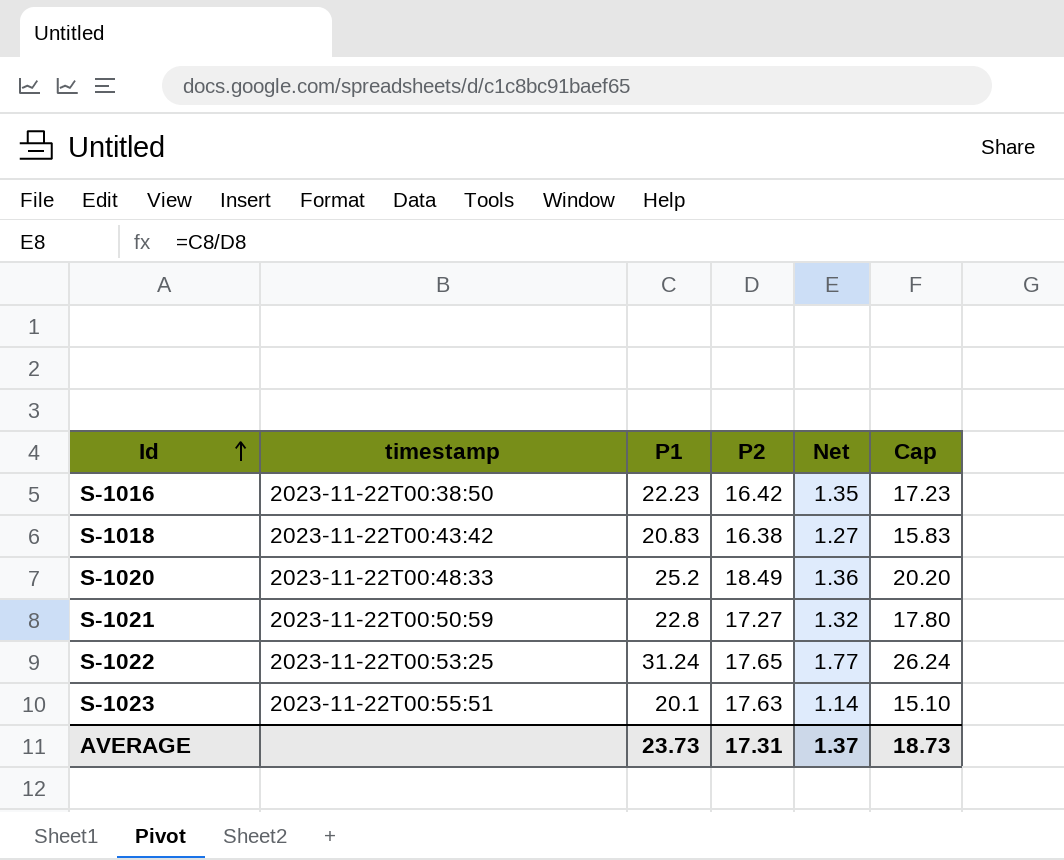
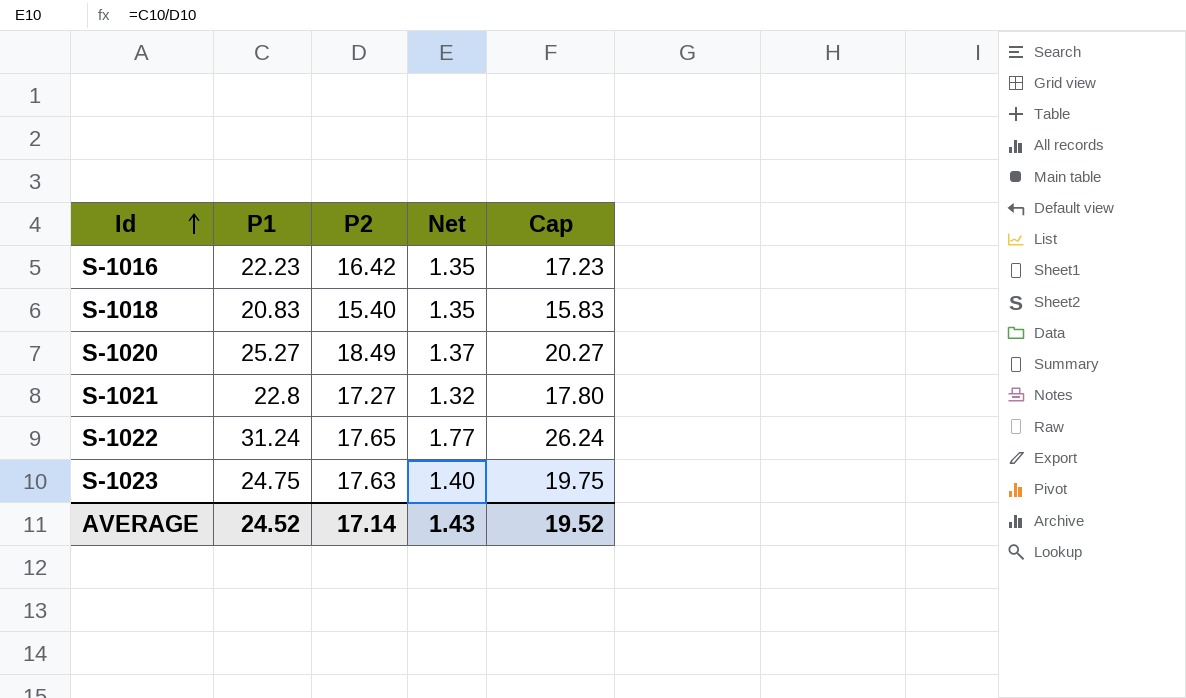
column timestamp | position: 2 -> none
S-1018 | P2: 16.38 -> 15.40
S-1018 | Net: 1.27 -> 1.35
S-1020 | P1: 25.2 -> 25.27
S-1020 | Net: 1.36 -> 1.37
S-1020 | Cap: 20.20 -> 20.27
S-1023 | P1: 20.1 -> 24.75
S-1023 | Net: 1.14 -> 1.40
S-1023 | Cap: 15.10 -> 19.75
AVERAGE | P1: 23.73 -> 24.52
AVERAGE | P2: 17.31 -> 17.14
AVERAGE | Net: 1.37 -> 1.43
AVERAGE | Cap: 18.73 -> 19.52

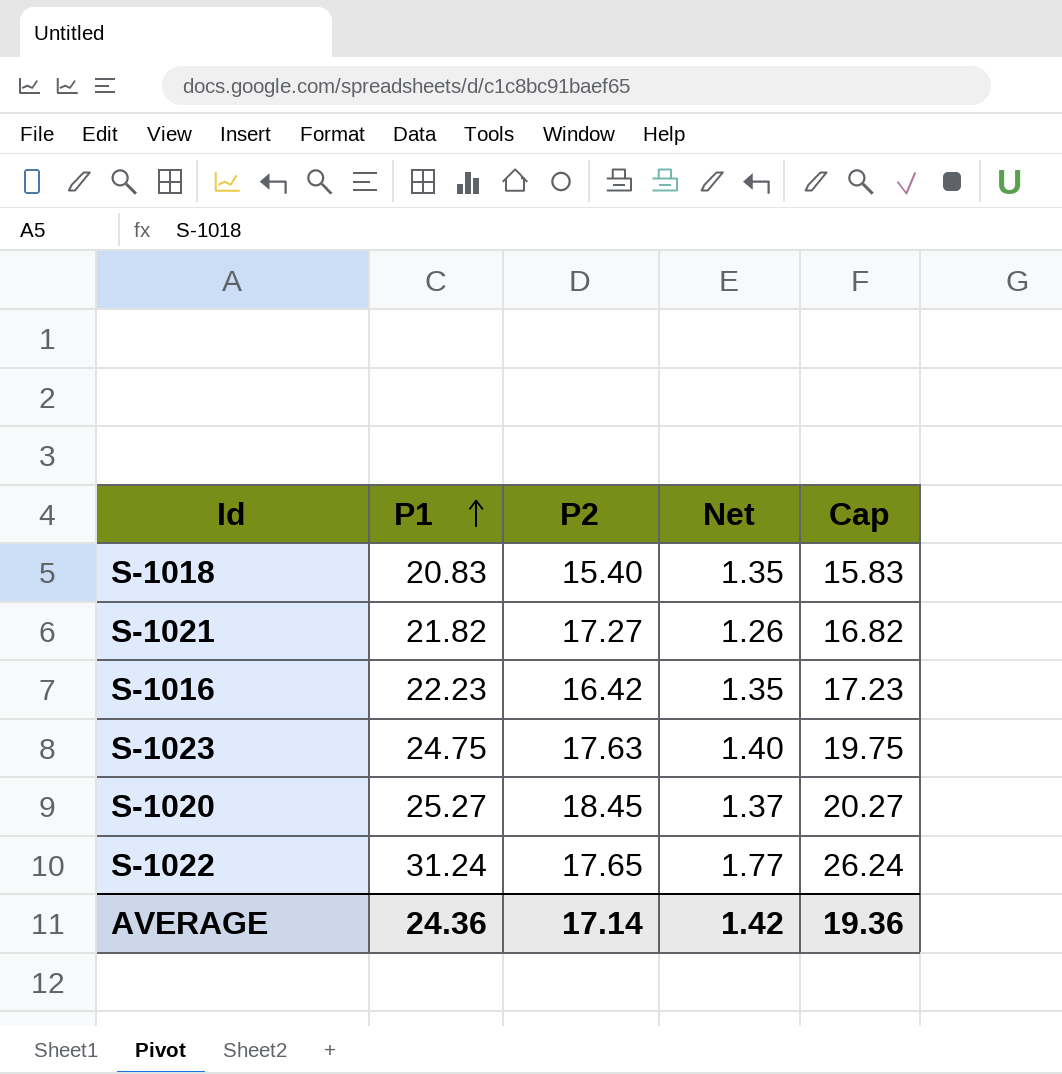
row order: Id ascending -> P1 ascending
S-1021 | P1: 22.8 -> 21.82
S-1021 | Net: 1.32 -> 1.26
S-1021 | Cap: 17.80 -> 16.82
S-1020 | P2: 18.49 -> 18.45
AVERAGE | P1: 24.52 -> 24.36
AVERAGE | Net: 1.43 -> 1.42
AVERAGE | Cap: 19.52 -> 19.36

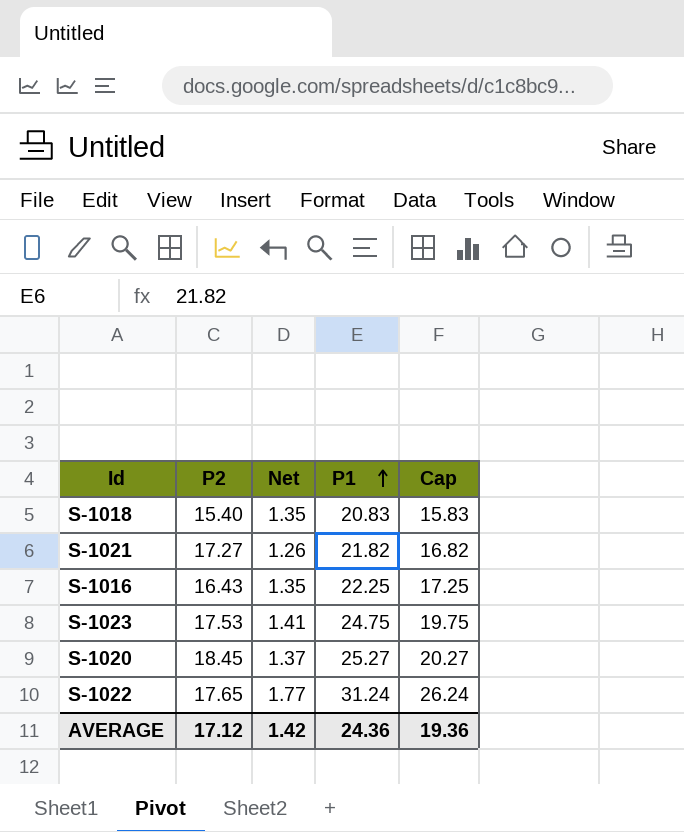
column P1 | position: 2 -> 4
S-1016 | P2: 16.42 -> 16.43
S-1016 | P1: 22.23 -> 22.25
S-1016 | Cap: 17.23 -> 17.25
S-1023 | P2: 17.63 -> 17.53
S-1023 | Net: 1.40 -> 1.41
AVERAGE | P2: 17.14 -> 17.12

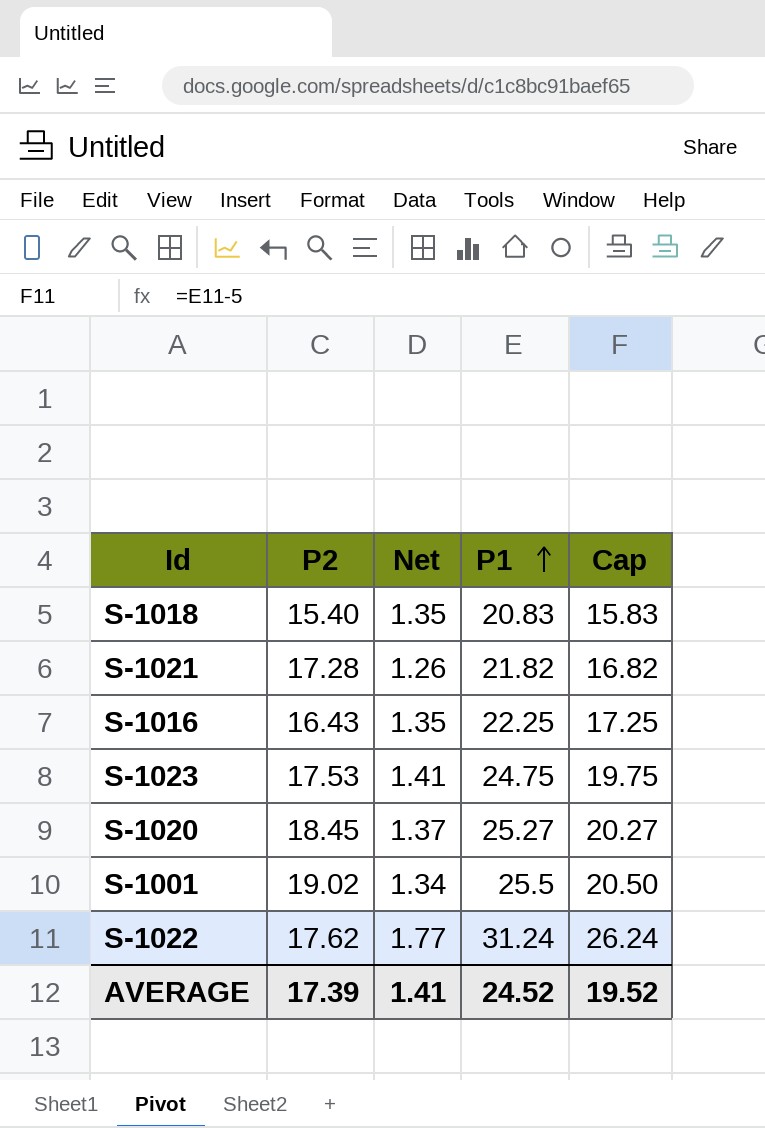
S-1021 | P2: 17.27 -> 17.28
row S-1001: none -> 19.02 | 1.34 | 25.5 | 20.50
S-1022 | P2: 17.65 -> 17.62
AVERAGE | P2: 17.12 -> 17.39
AVERAGE | Net: 1.42 -> 1.41
AVERAGE | P1: 24.36 -> 24.52
AVERAGE | Cap: 19.36 -> 19.52

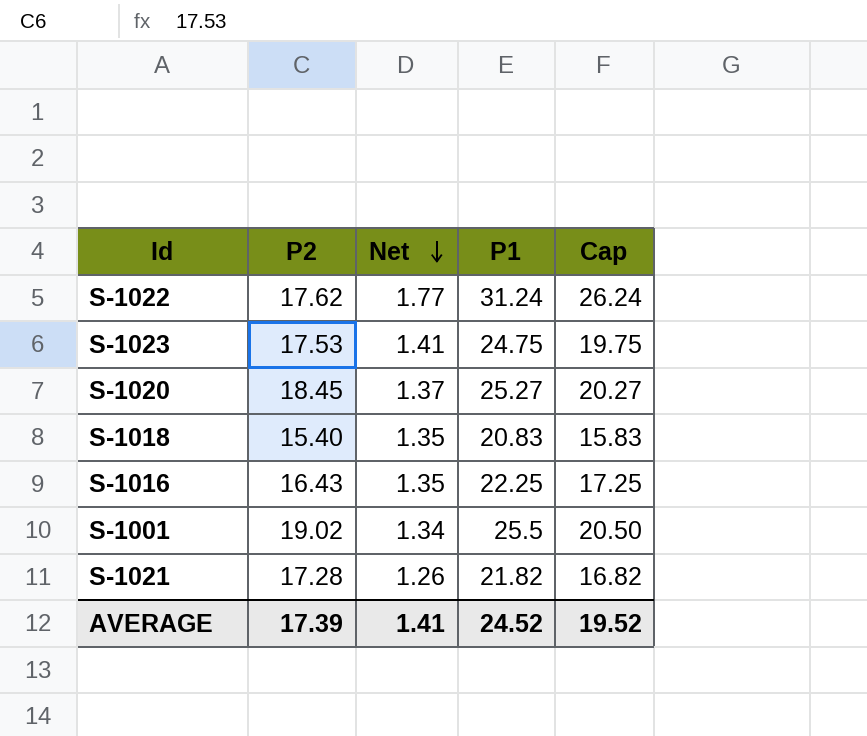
row order: P1 ascending -> Net descending

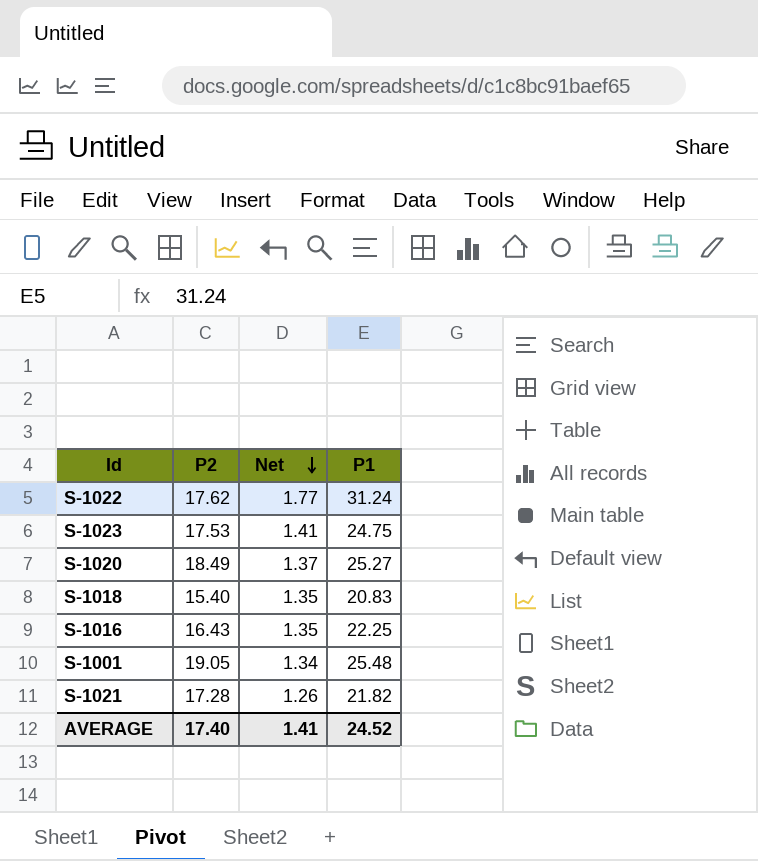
column Cap | formula: [P1] - 5 -> none
S-1020 | P2: 18.45 -> 18.49
S-1001 | P2: 19.02 -> 19.05
S-1001 | P1: 25.5 -> 25.48
AVERAGE | P2: 17.39 -> 17.40

